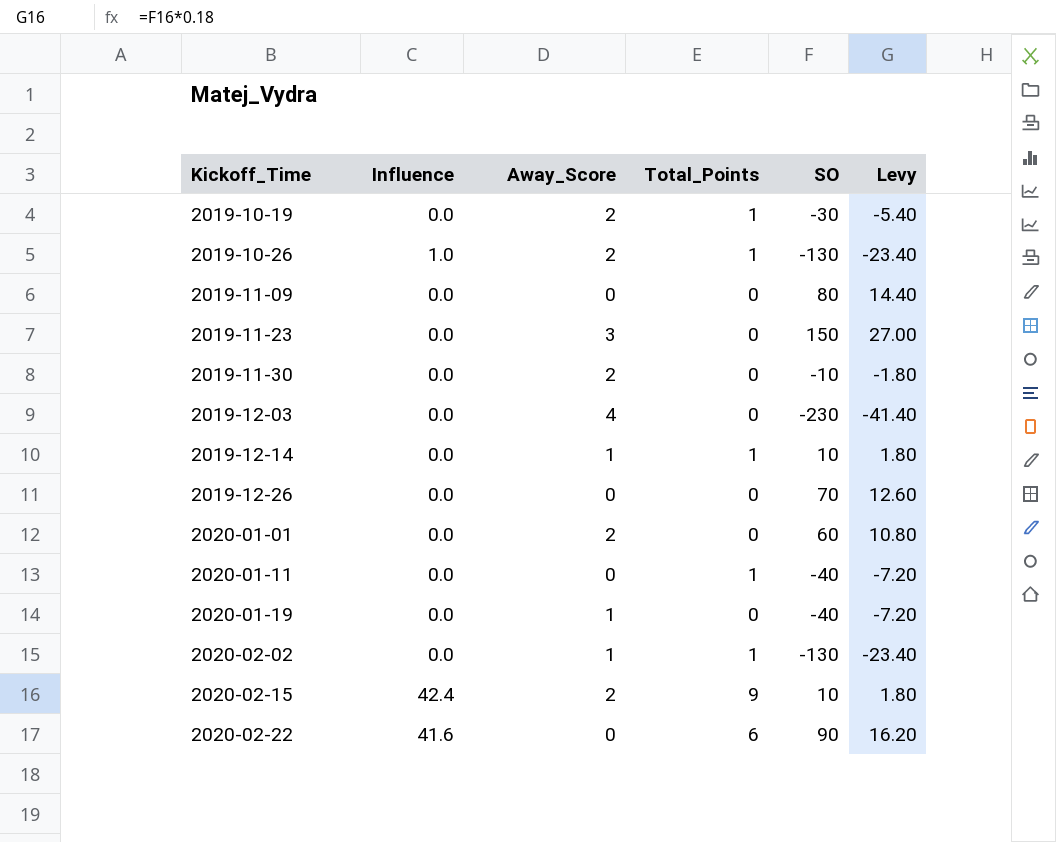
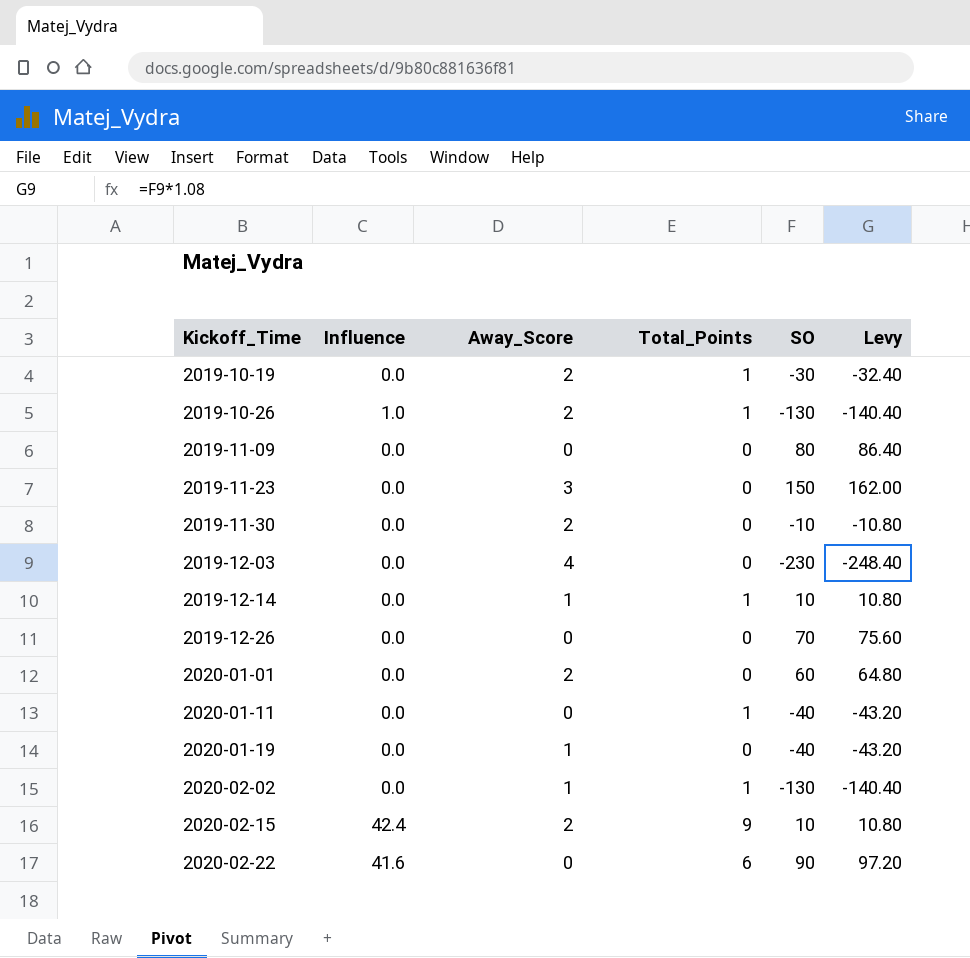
column Levy | formula: [SO] * 0.18 -> [SO] * 1.08

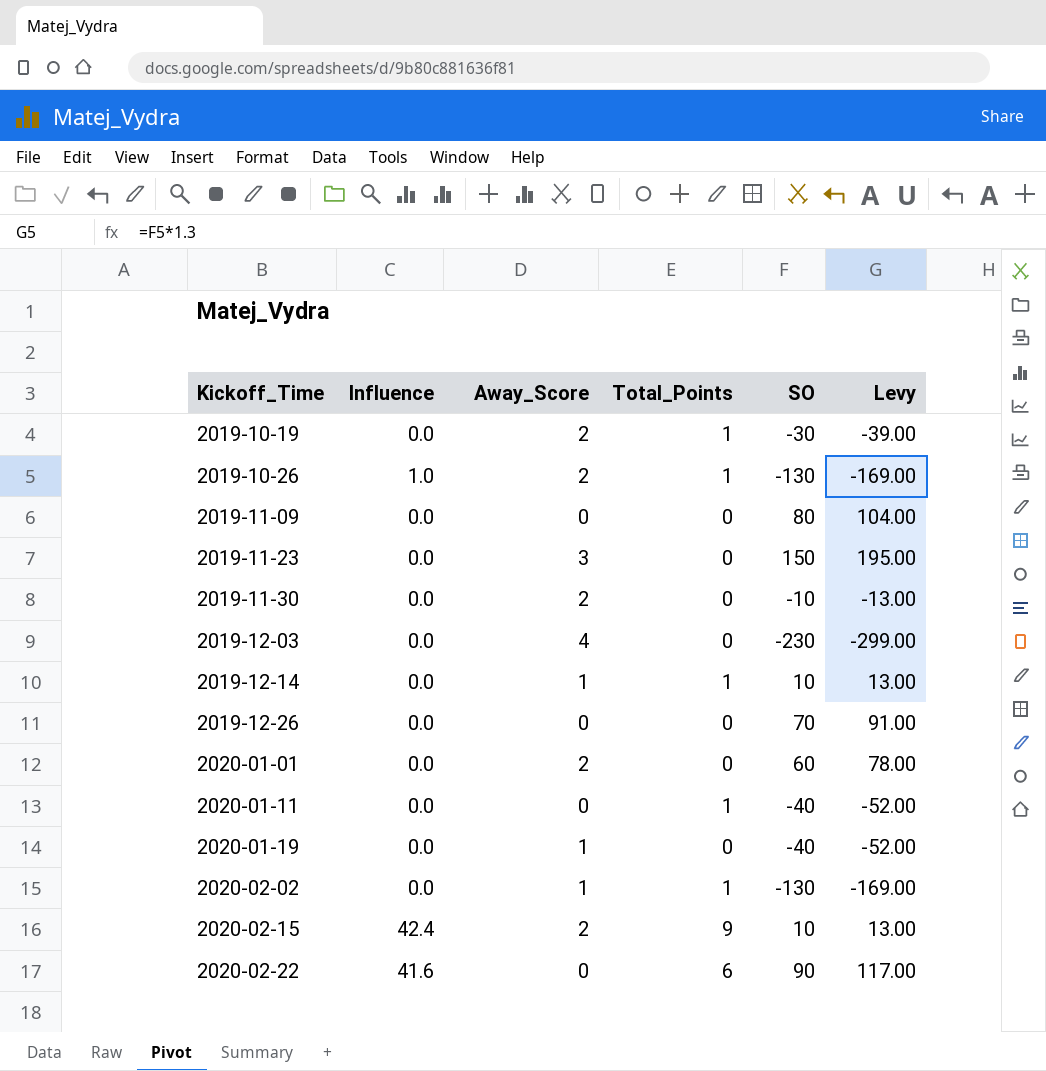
column Levy | formula: [SO] * 1.08 -> [SO] * 1.3

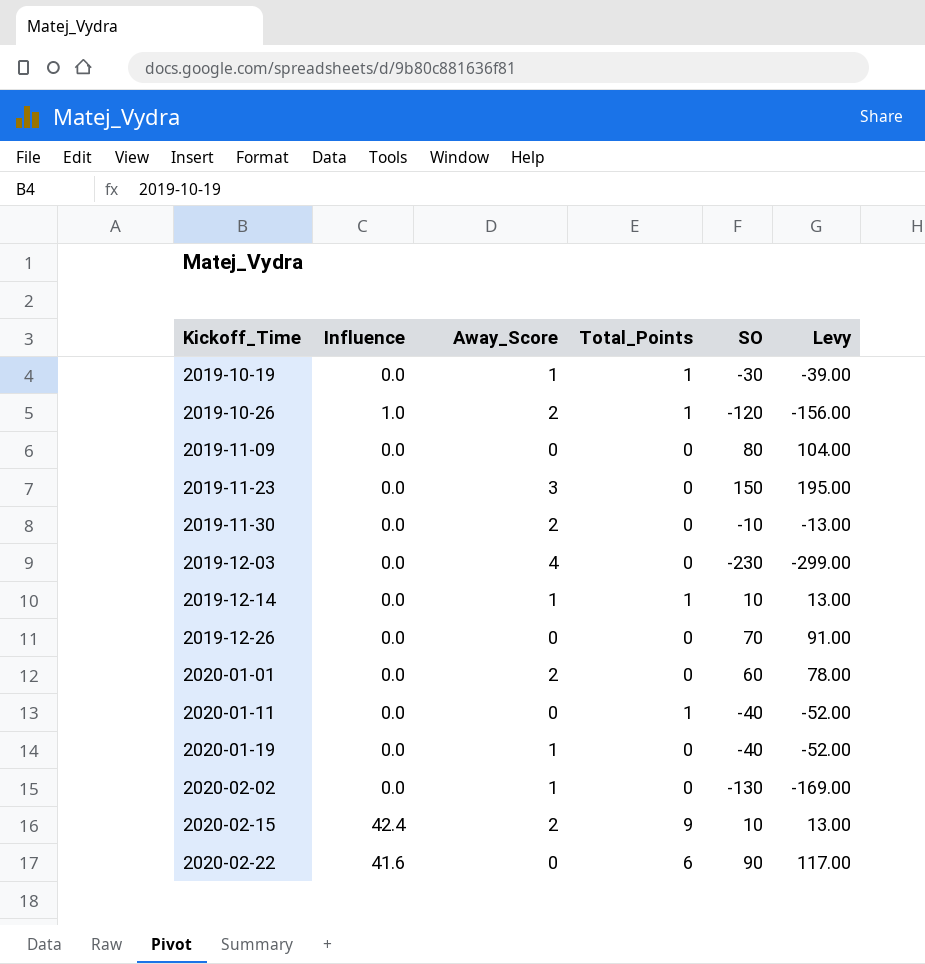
2019-10-19 | Away_Score: 2 -> 1
2019-10-26 | SO: -130 -> -120
2019-10-26 | Levy: -169.00 -> -156.00
2020-02-02 | Total_Points: 1 -> 0

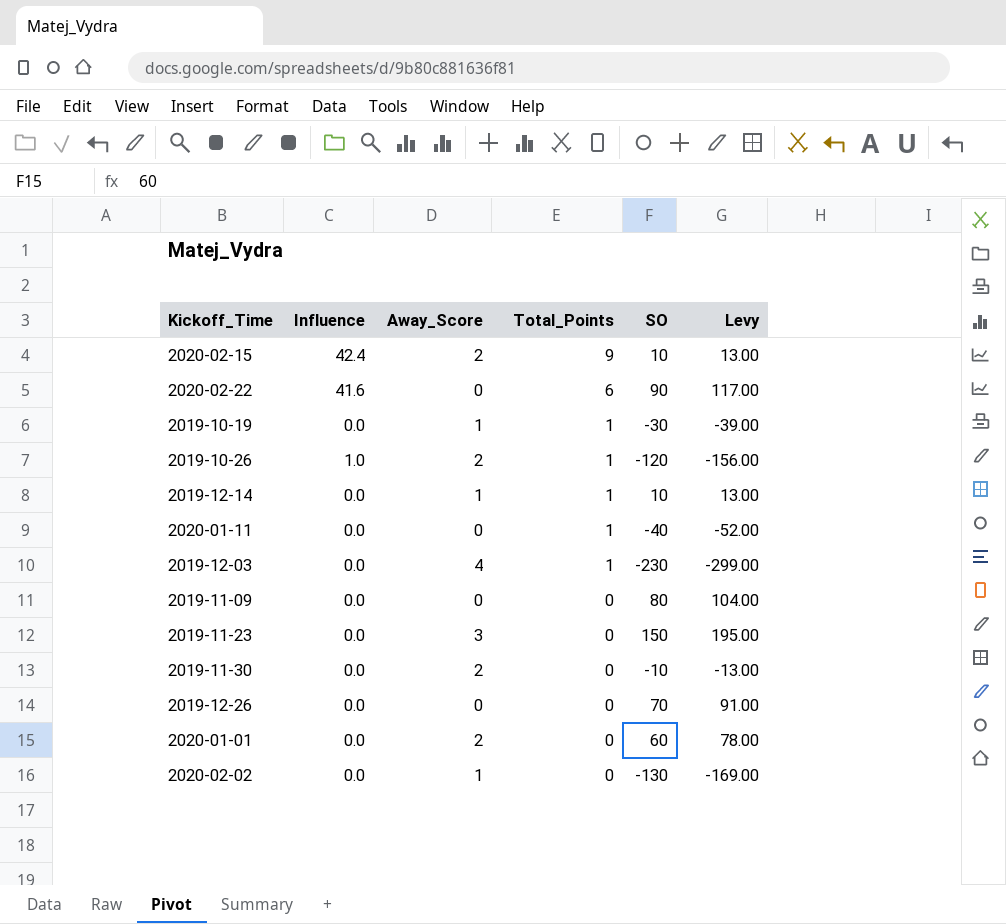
row order: Kickoff_Time ascending -> Total_Points descending
row 2020-01-19: 0.0 | 1 | 0 | -40 | -52.00 -> none
2019-12-03 | Total_Points: 0 -> 1

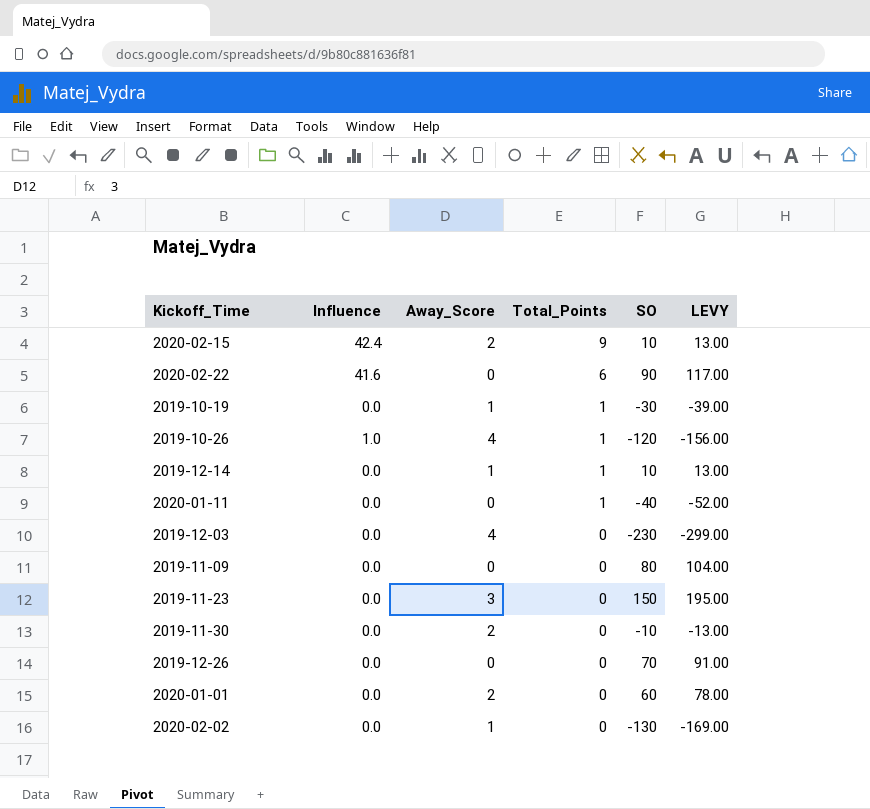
column name: Levy -> LEVY
2019-10-26 | Away_Score: 2 -> 4
2019-12-03 | Total_Points: 1 -> 0

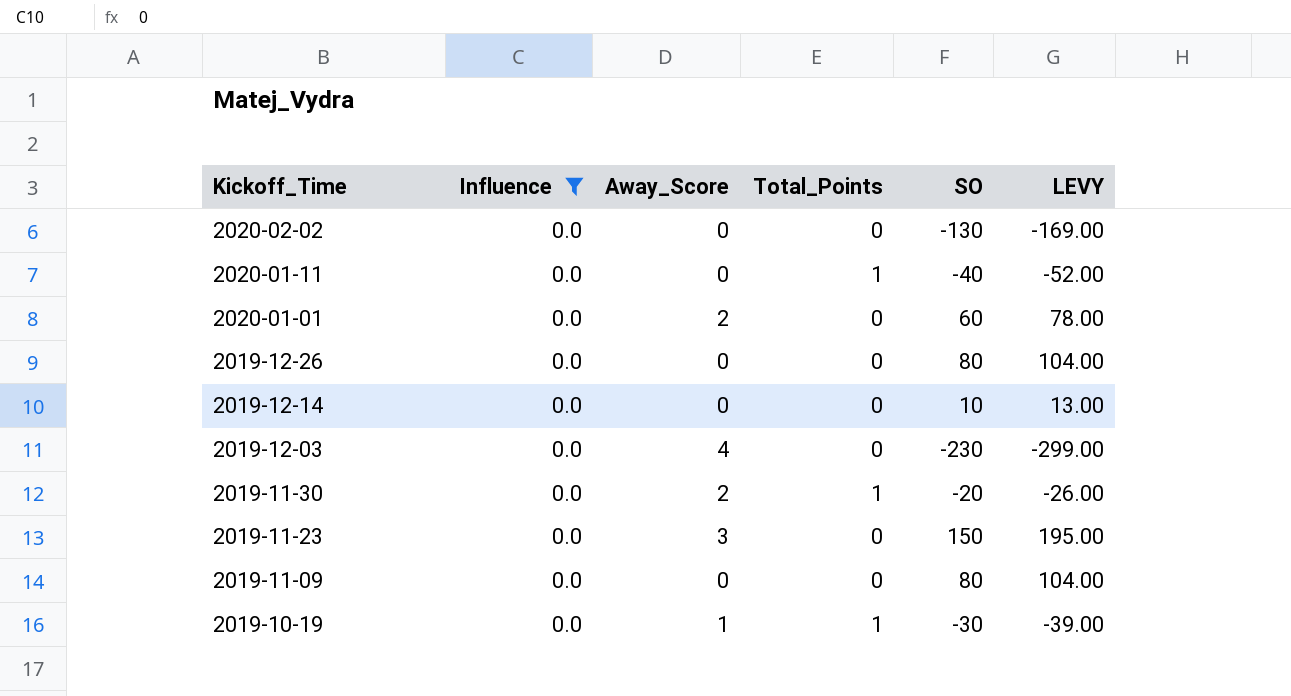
filter: none -> Influence = 0.0
row order: Total_Points descending -> Kickoff_Time descending
2020-02-02 | Away_Score: 1 -> 0
2019-12-26 | SO: 70 -> 80
2019-12-26 | LEVY: 91.00 -> 104.00
2019-12-14 | Away_Score: 1 -> 0
2019-12-14 | Total_Points: 1 -> 0
2019-11-30 | Total_Points: 0 -> 1
2019-11-30 | SO: -10 -> -20
2019-11-30 | LEVY: -13.00 -> -26.00

